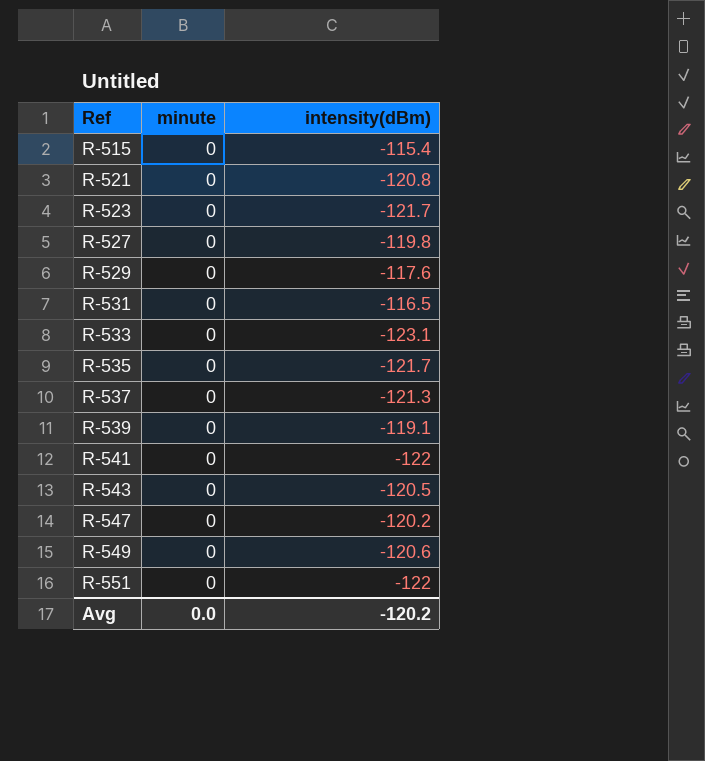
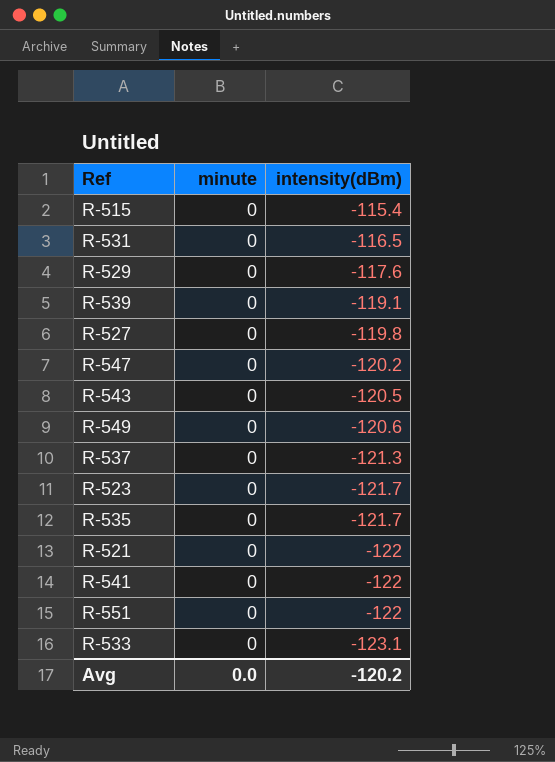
row order: Ref ascending -> intensity(dBm) descending
R-521 | intensity(dBm): -120.8 -> -122

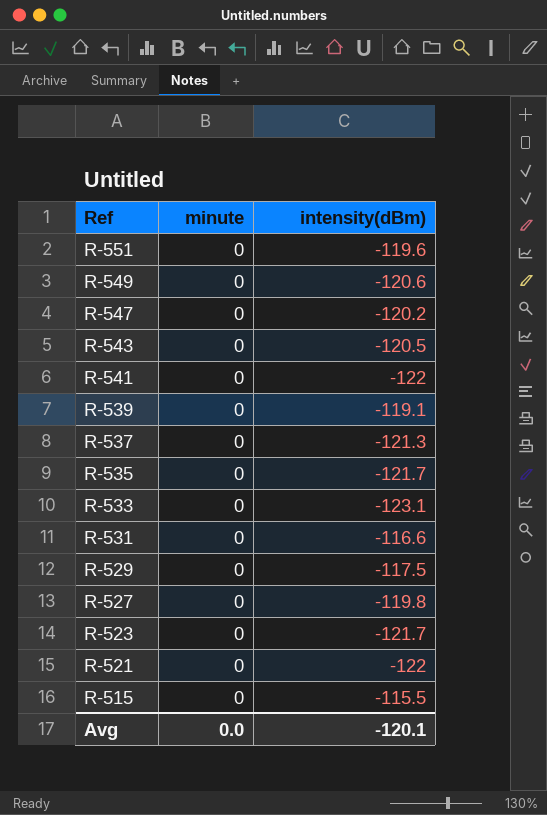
row order: intensity(dBm) descending -> Ref descending
R-551 | intensity(dBm): -122 -> -119.6
R-531 | intensity(dBm): -116.5 -> -116.6
R-529 | intensity(dBm): -117.6 -> -117.5
R-515 | intensity(dBm): -115.4 -> -115.5
Avg | intensity(dBm): -120.2 -> -120.1

